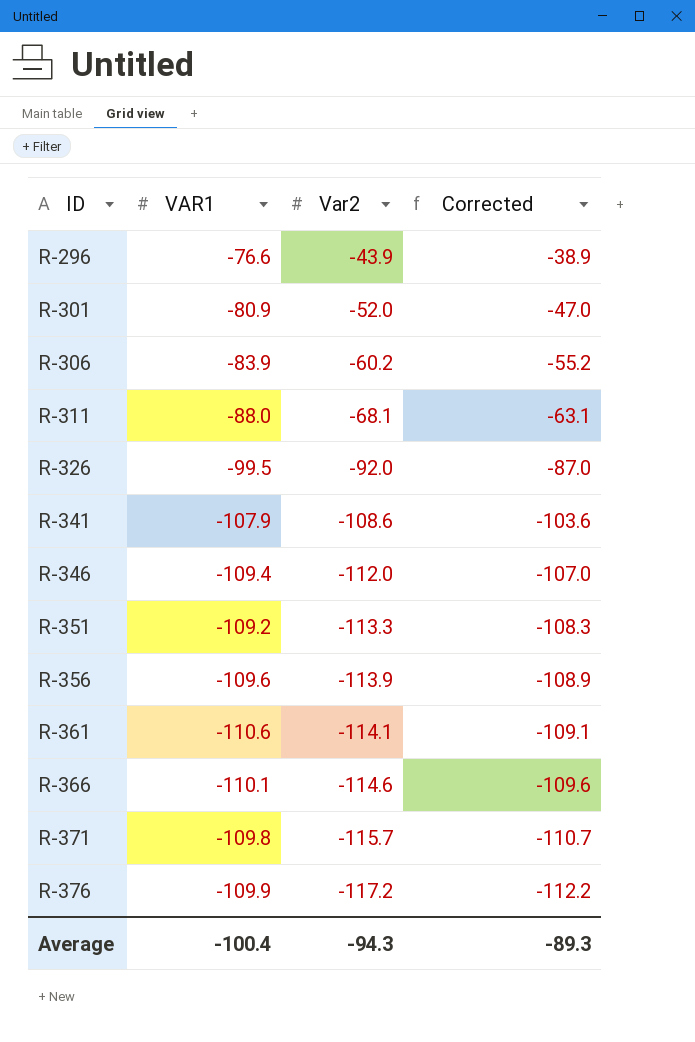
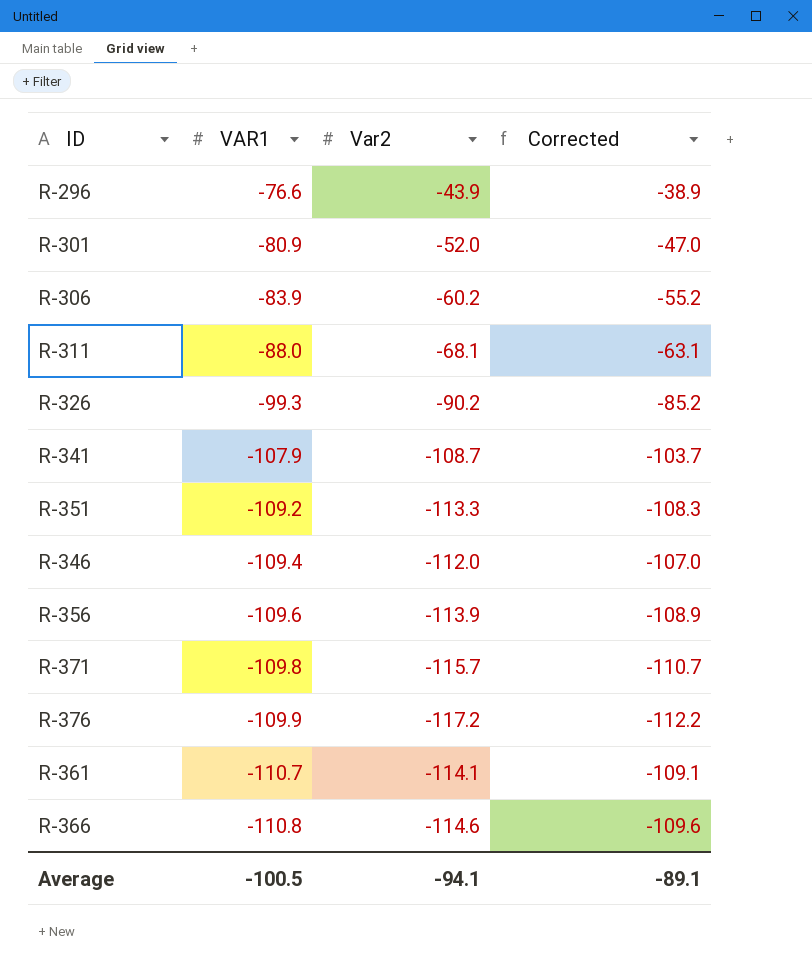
row order: ID ascending -> VAR1 descending
R-326 | VAR1: -99.5 -> -99.3
R-326 | Var2: -92.0 -> -90.2
R-326 | Corrected: -87.0 -> -85.2
R-341 | Var2: -108.6 -> -108.7
R-341 | Corrected: -103.6 -> -103.7
R-361 | VAR1: -110.6 -> -110.7
R-366 | VAR1: -110.1 -> -110.8
Average | VAR1: -100.4 -> -100.5
Average | Var2: -94.3 -> -94.1
Average | Corrected: -89.3 -> -89.1

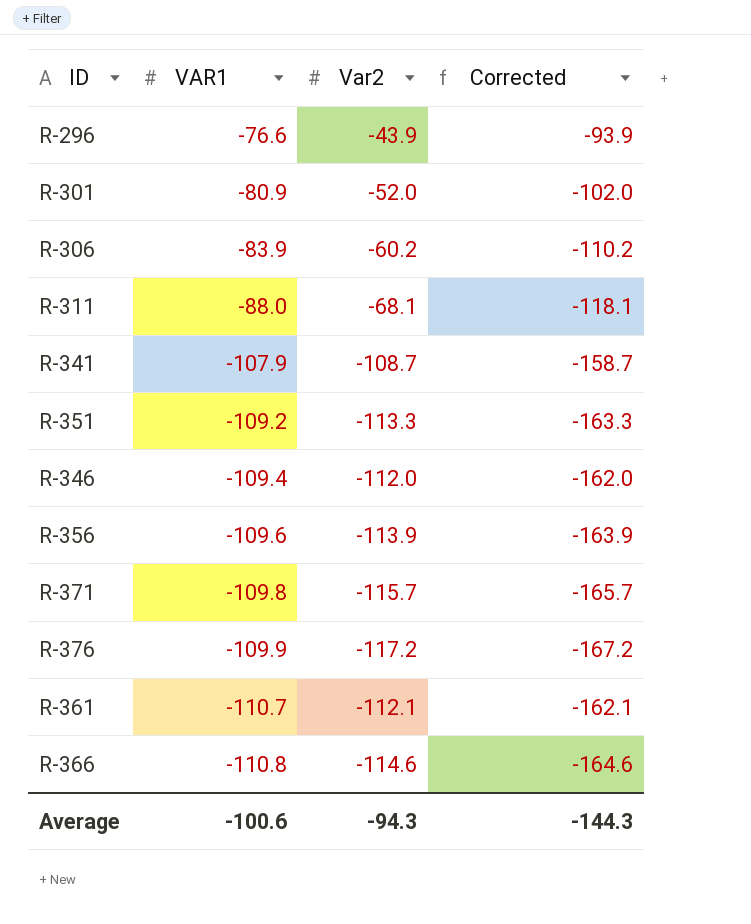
column Corrected | formula: [Var2] + 5 -> [Var2] - 50
row R-326: -99.3 | -90.2 | -85.2 -> none
R-361 | Var2: -114.1 -> -112.1
Average | VAR1: -100.5 -> -100.6
Average | Var2: -94.1 -> -94.3
Average | Corrected: -89.1 -> -144.3

